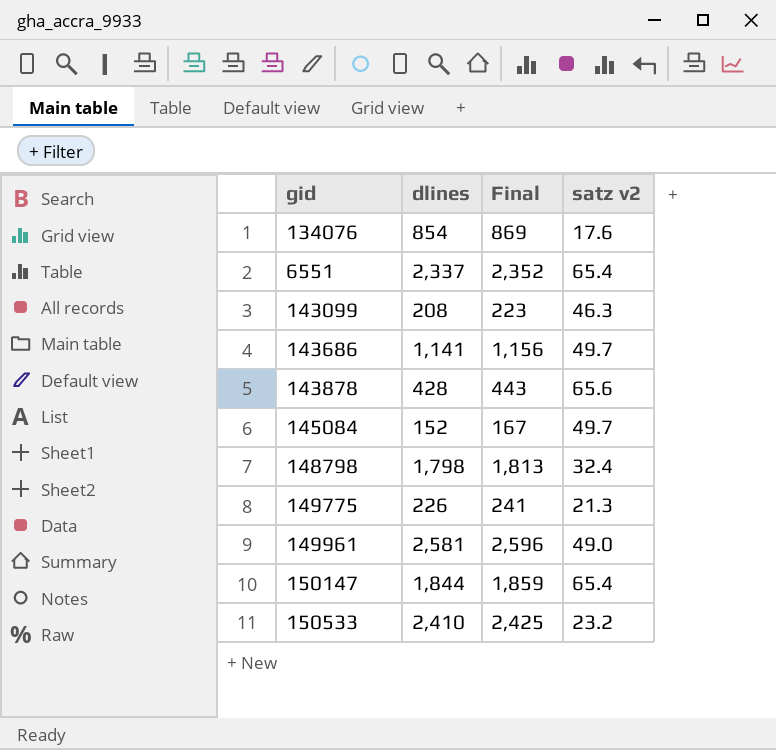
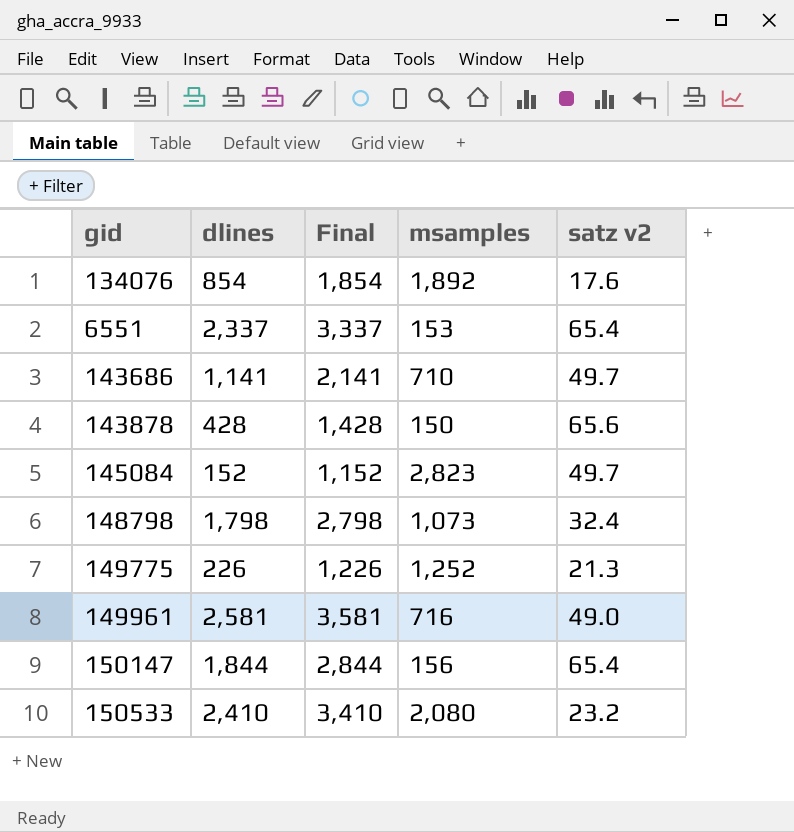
column Final | formula: [dlines] + 15 -> [dlines] + 1000
column msamples | position: none -> 4
row 143099: 208 | 223 | 46.3 -> none

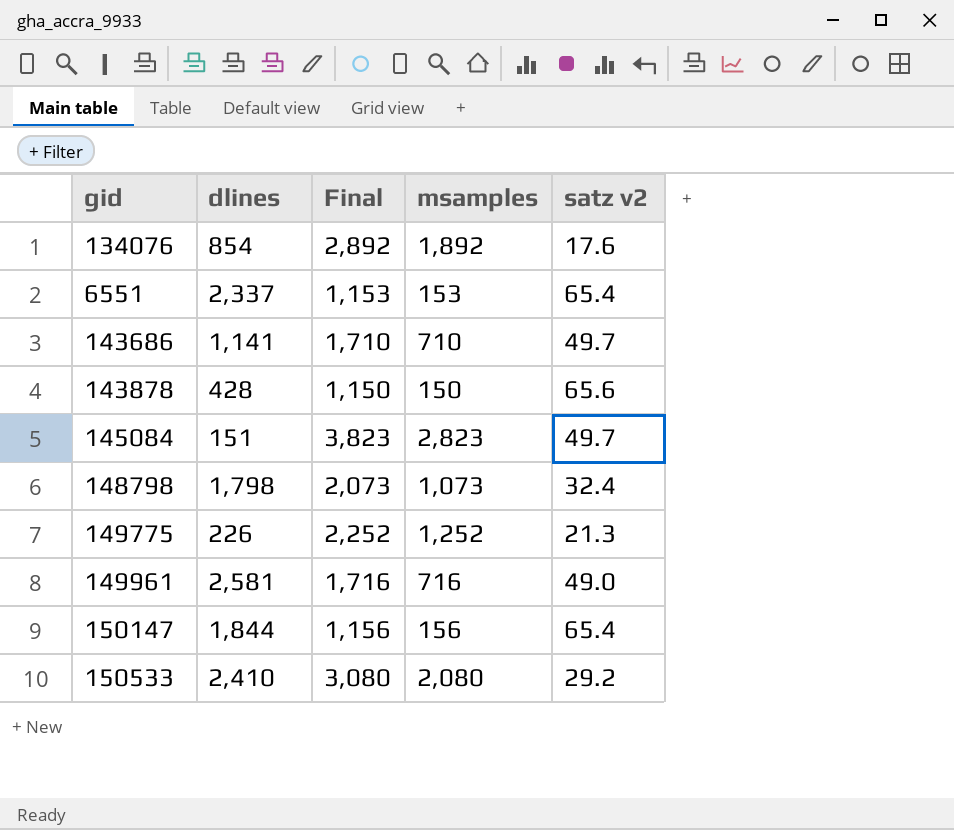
column Final | formula: [dlines] + 1000 -> [msamples] + 1000
145084 | dlines: 152 -> 151
150533 | satz v2: 23.2 -> 29.2

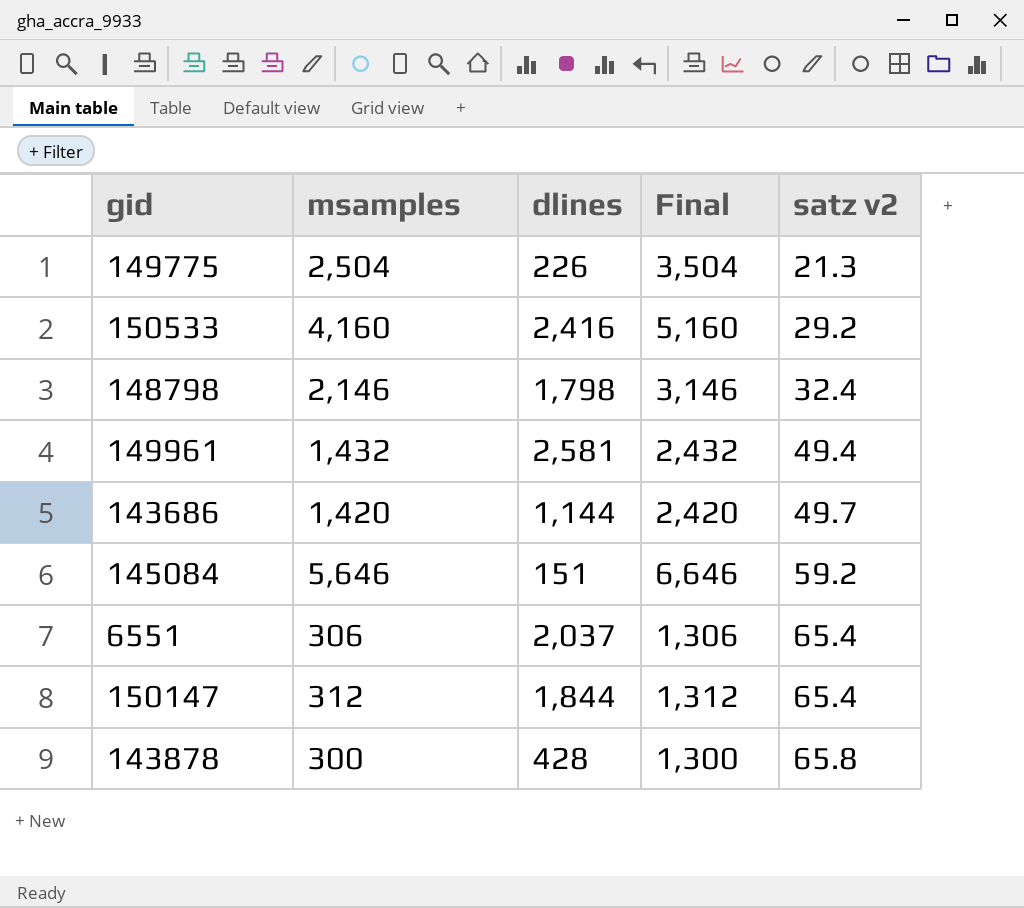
row order: none -> satz v2 ascending
column msamples | position: 4 -> 2
row 134076: 854 | 2,892 | 1,892 | 17.6 -> none
149775 | msamples: 1,252 -> 2,504
149775 | Final: 2,252 -> 3,504
150533 | msamples: 2,080 -> 4,160
150533 | dlines: 2,410 -> 2,416
150533 | Final: 3,080 -> 5,160
148798 | msamples: 1,073 -> 2,146
148798 | Final: 2,073 -> 3,146
149961 | msamples: 716 -> 1,432
149961 | Final: 1,716 -> 2,432
149961 | satz v2: 49.0 -> 49.4
143686 | msamples: 710 -> 1,420
143686 | dlines: 1,141 -> 1,144
143686 | Final: 1,710 -> 2,420
145084 | msamples: 2,823 -> 5,646
145084 | Final: 3,823 -> 6,646
145084 | satz v2: 49.7 -> 59.2
6551 | msamples: 153 -> 306
6551 | dlines: 2,337 -> 2,037
6551 | Final: 1,153 -> 1,306
150147 | msamples: 156 -> 312
150147 | Final: 1,156 -> 1,312
143878 | msamples: 150 -> 300
143878 | Final: 1,150 -> 1,300
143878 | satz v2: 65.6 -> 65.8

